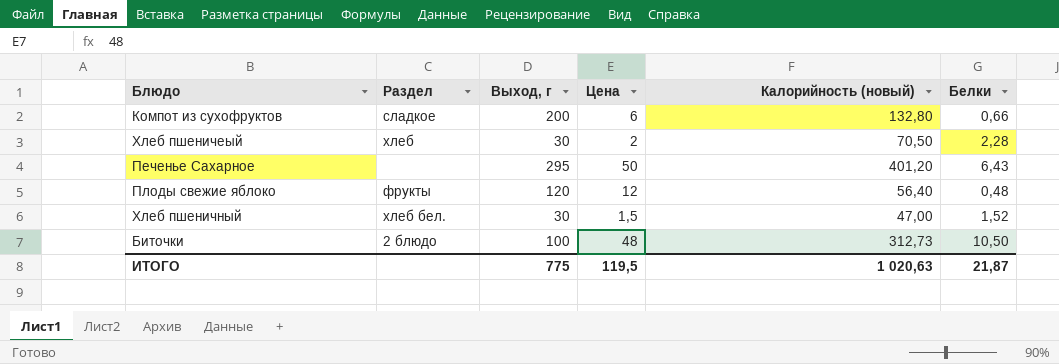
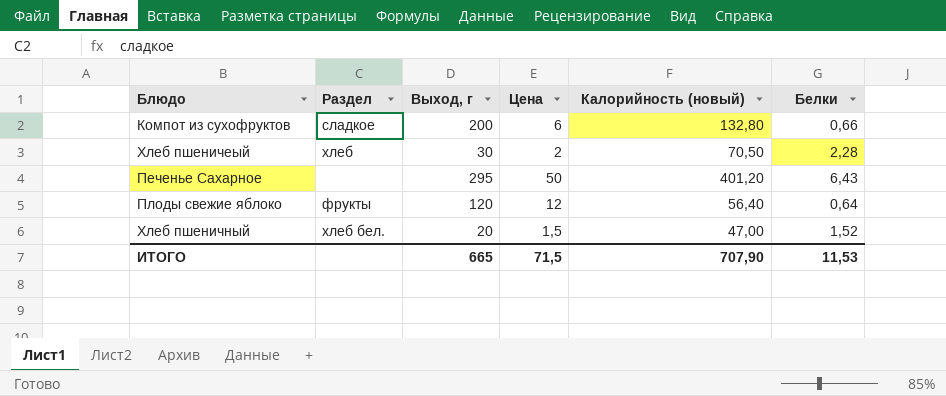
row Биточки: 2 блюдо | 100 | 48 | 312,73 | 10,50 -> none
Плоды свежие яблоко | Белки: 0,48 -> 0,64
Хлеб пшеничный | Выход, г: 30 -> 20
ИТОГО | Выход, г: 775 -> 665
ИТОГО | Цена: 119,5 -> 71,5
ИТОГО | Калорийность (новый): 1 020,63 -> 707,90
ИТОГО | Белки: 21,87 -> 11,53

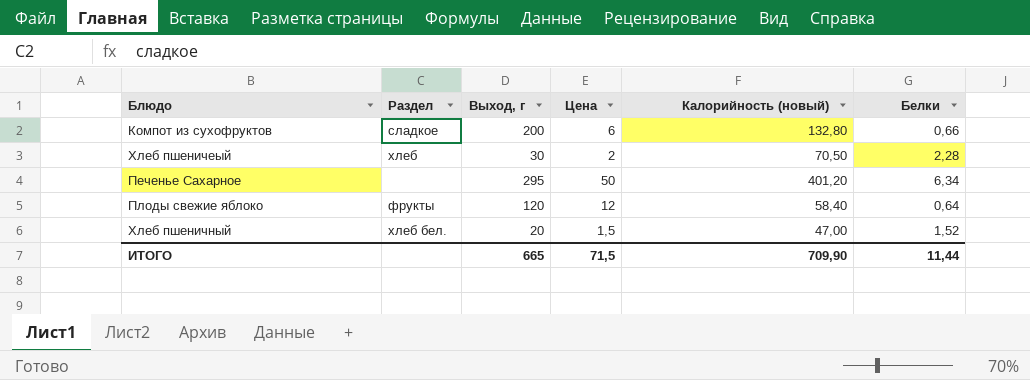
Печенье Сахарное | Белки: 6,43 -> 6,34
Плоды свежие яблоко | Калорийность (новый): 56,40 -> 58,40
ИТОГО | Калорийность (новый): 707,90 -> 709,90
ИТОГО | Белки: 11,53 -> 11,44

